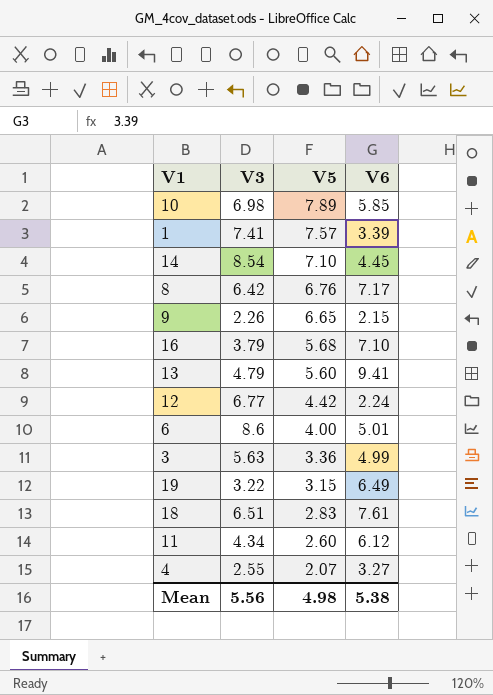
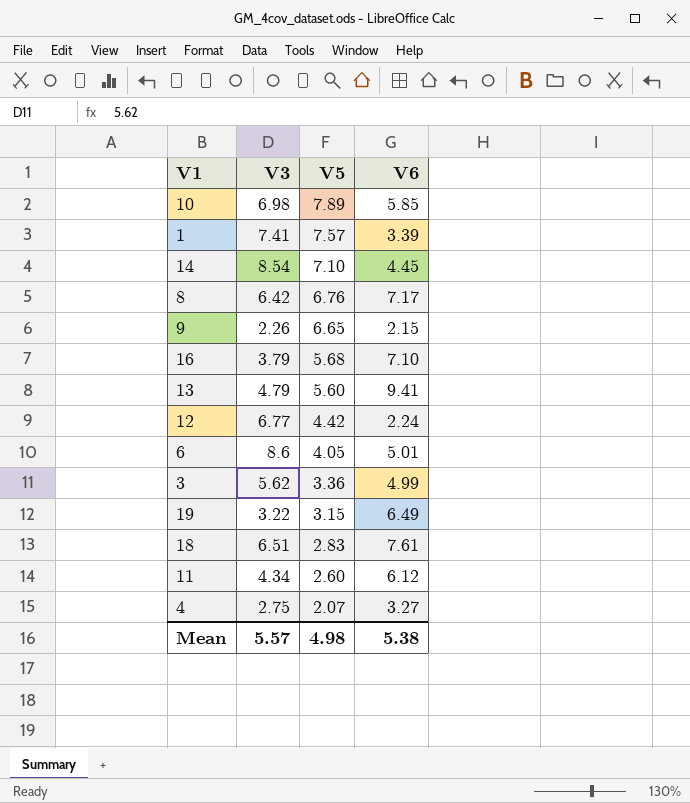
6 | V5: 4.00 -> 4.05
3 | V3: 5.63 -> 5.62
4 | V3: 2.55 -> 2.75
Mean | V3: 5.56 -> 5.57

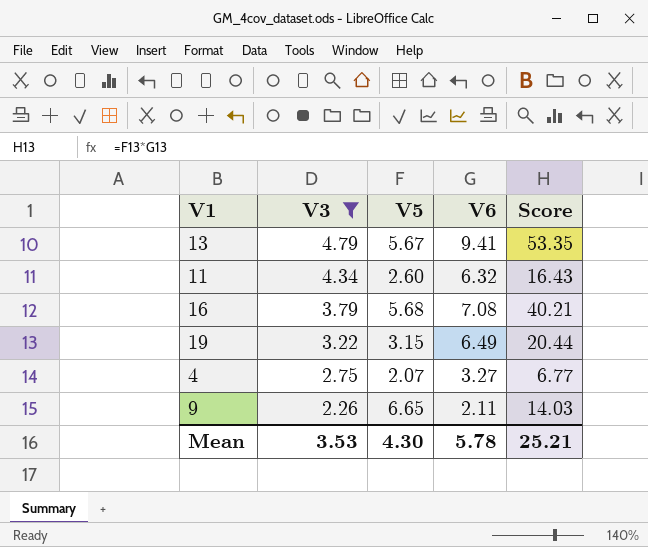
filter: none -> V3 <= 4.79
row order: V5 descending -> V3 descending
column Score | formula: none -> [V5] * [V6]
13 | V5: 5.60 -> 5.67
11 | V6: 6.12 -> 6.32
16 | V6: 7.10 -> 7.08
9 | V6: 2.15 -> 2.11
Mean | V3: 5.57 -> 3.53
Mean | V5: 4.98 -> 4.30
Mean | V6: 5.38 -> 5.78

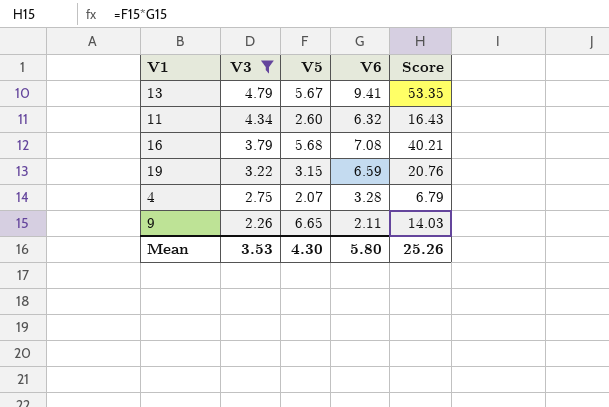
19 | V6: 6.49 -> 6.59
19 | Score: 20.44 -> 20.76
4 | V6: 3.27 -> 3.28
4 | Score: 6.77 -> 6.79
Mean | V6: 5.78 -> 5.80
Mean | Score: 25.21 -> 25.26

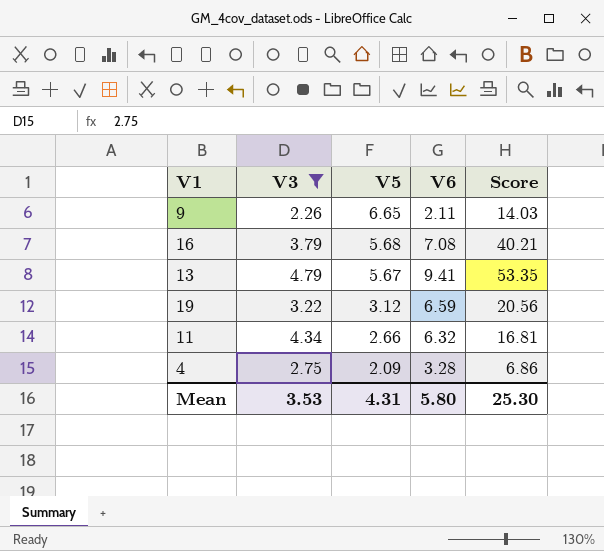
row order: V3 descending -> V5 descending
19 | V5: 3.15 -> 3.12
19 | Score: 20.76 -> 20.56
11 | V5: 2.60 -> 2.66
11 | Score: 16.43 -> 16.81
4 | V5: 2.07 -> 2.09
4 | Score: 6.79 -> 6.86
Mean | V5: 4.30 -> 4.31
Mean | Score: 25.26 -> 25.30

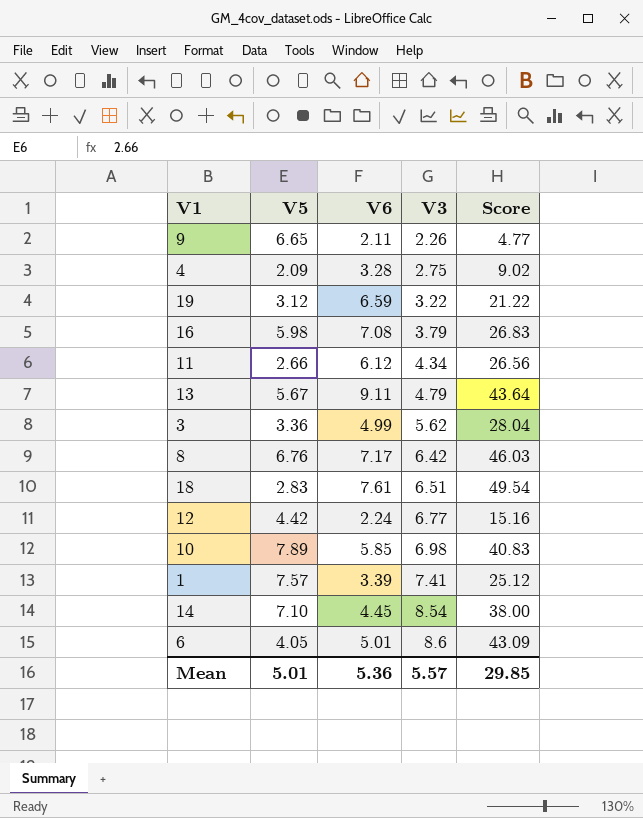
filter: V3 <= 4.79 -> none
row order: V5 descending -> V3 ascending
column V3 | position: 2 -> 4
column Score | formula: [V5] * [V6] -> [V6] * [V3]
16 | V5: 5.68 -> 5.98
11 | V6: 6.32 -> 6.12
13 | V6: 9.41 -> 9.11
Mean | V5: 4.31 -> 5.01
Mean | V6: 5.80 -> 5.36
Mean | V3: 3.53 -> 5.57
Mean | Score: 25.30 -> 29.85

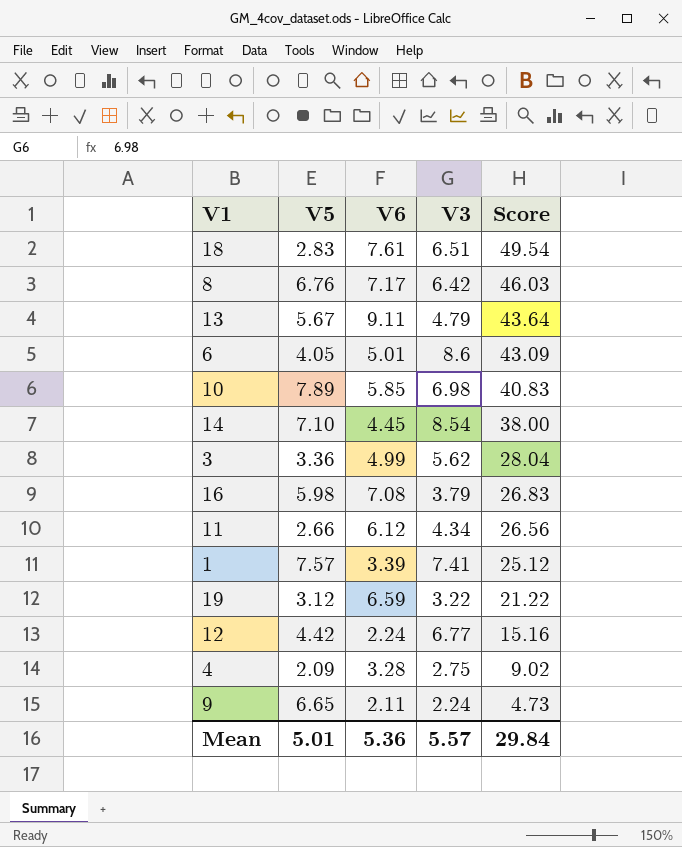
row order: V3 ascending -> Score descending
9 | V3: 2.26 -> 2.24
9 | Score: 4.77 -> 4.73
Mean | Score: 29.85 -> 29.84

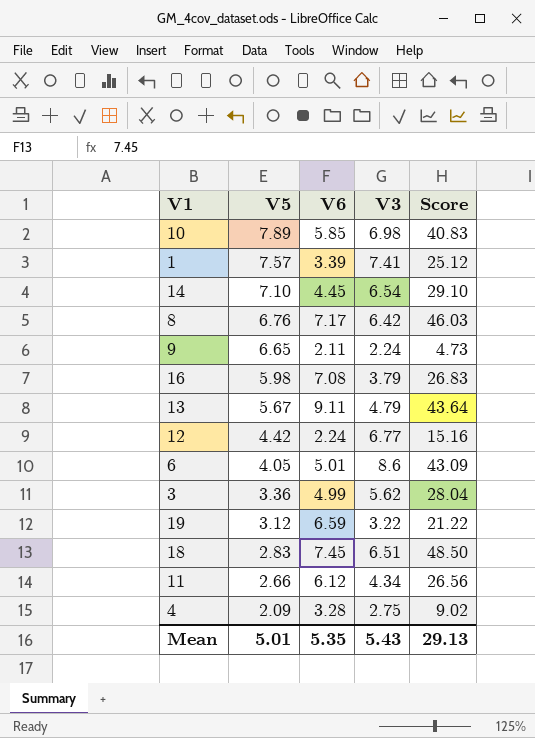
row order: Score descending -> V5 descending
14 | V3: 8.54 -> 6.54
14 | Score: 38.00 -> 29.10
18 | V6: 7.61 -> 7.45
18 | Score: 49.54 -> 48.50
Mean | V6: 5.36 -> 5.35
Mean | V3: 5.57 -> 5.43
Mean | Score: 29.84 -> 29.13

